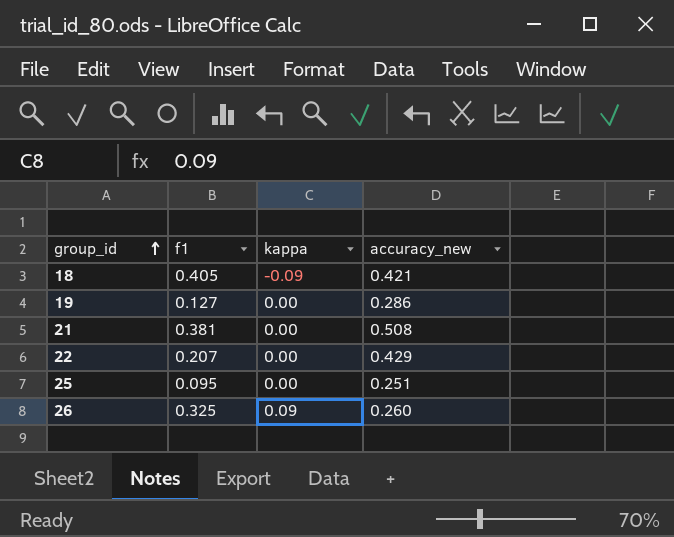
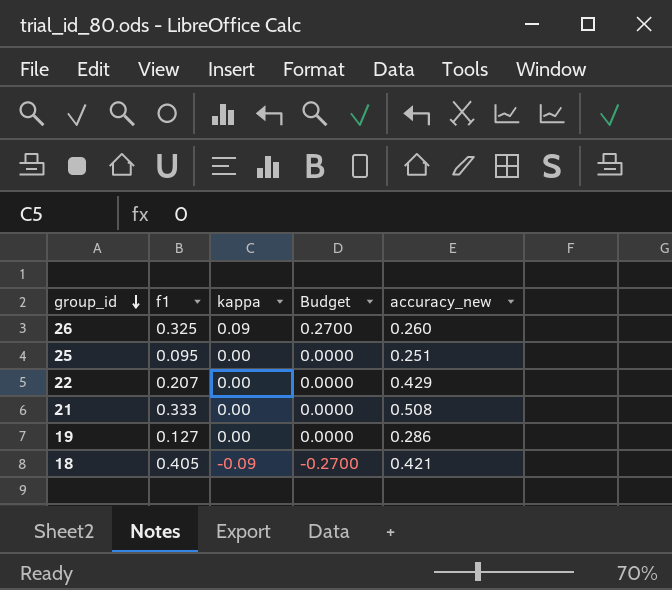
row order: group_id ascending -> group_id descending
column Budget | formula: none -> [kappa] * 3
21 | f1: 0.381 -> 0.333

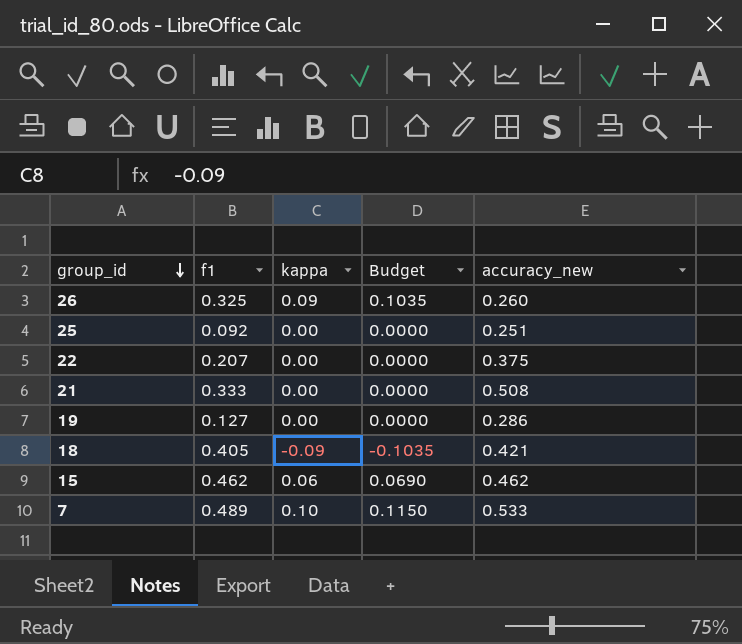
column Budget | formula: [kappa] * 3 -> [kappa] * 1.15
25 | f1: 0.095 -> 0.092
22 | accuracy_new: 0.429 -> 0.375
row 15: none -> 0.462 | 0.06 | 0.0690 | 0.462
row 7: none -> 0.489 | 0.10 | 0.1150 | 0.533

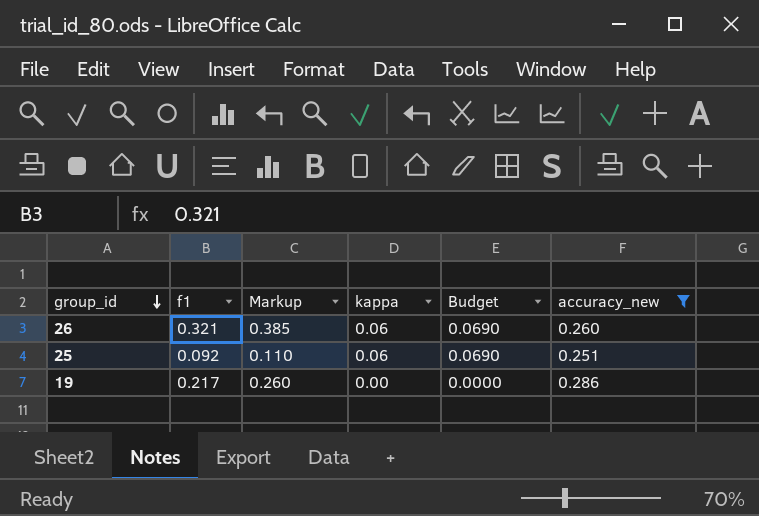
filter: none -> accuracy_new <= 0.286
column Markup | formula: none -> [f1] * 1.2
26 | f1: 0.325 -> 0.321
26 | kappa: 0.09 -> 0.06
26 | Budget: 0.1035 -> 0.0690
25 | kappa: 0.00 -> 0.06
25 | Budget: 0.0000 -> 0.0690
19 | f1: 0.127 -> 0.217

